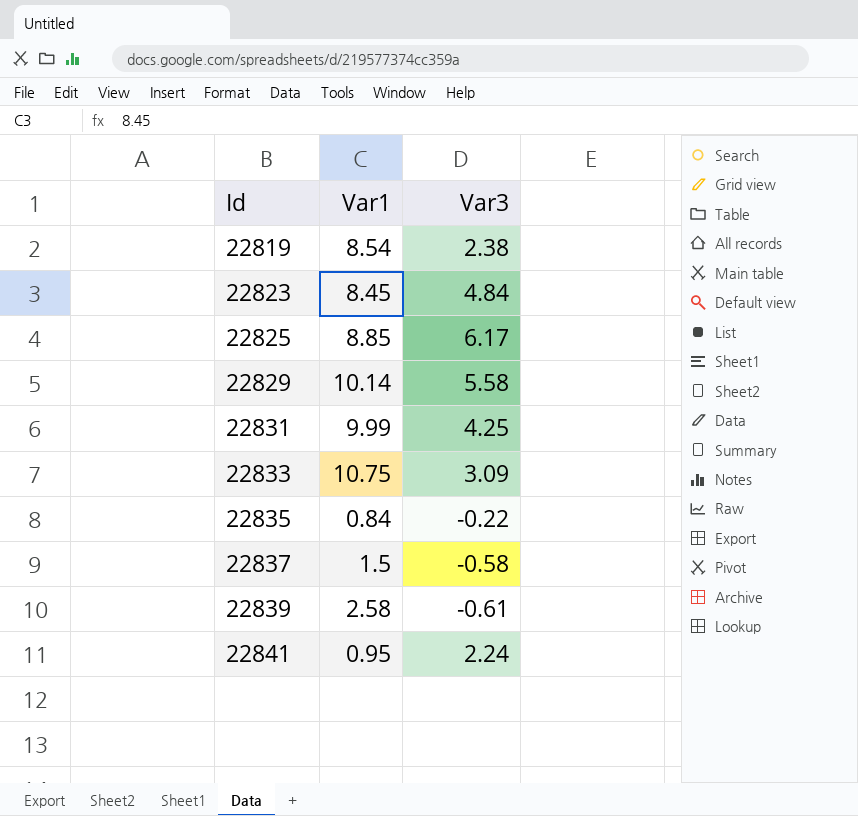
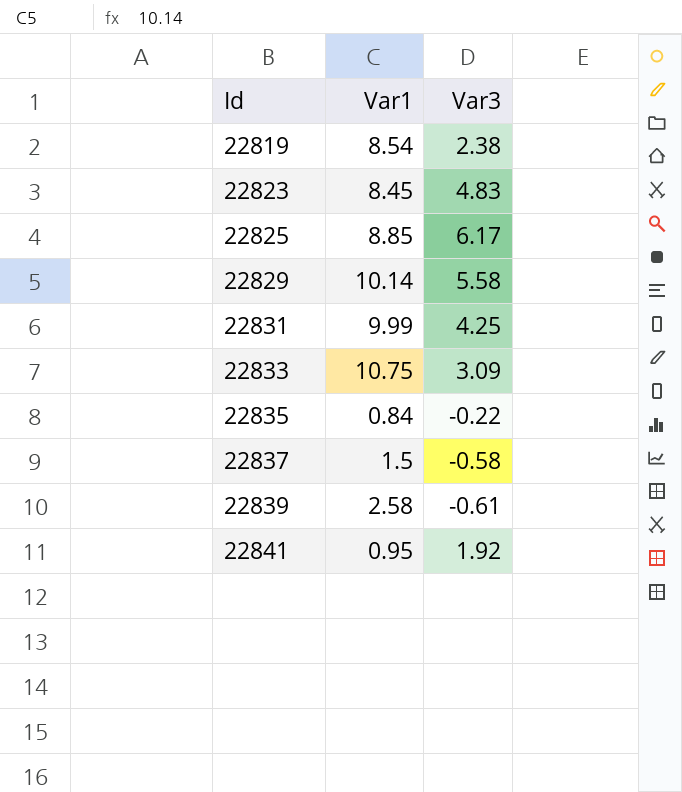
22823 | Var3: 4.84 -> 4.83
22841 | Var3: 2.24 -> 1.92

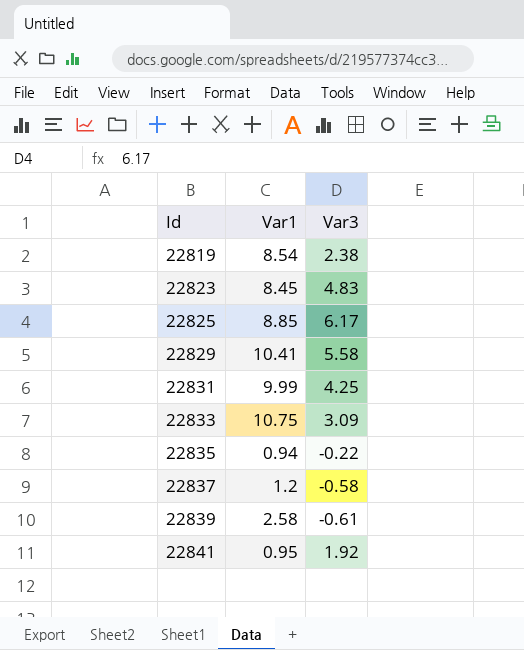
22829 | Var1: 10.14 -> 10.41
22835 | Var1: 0.84 -> 0.94
22837 | Var1: 1.5 -> 1.2

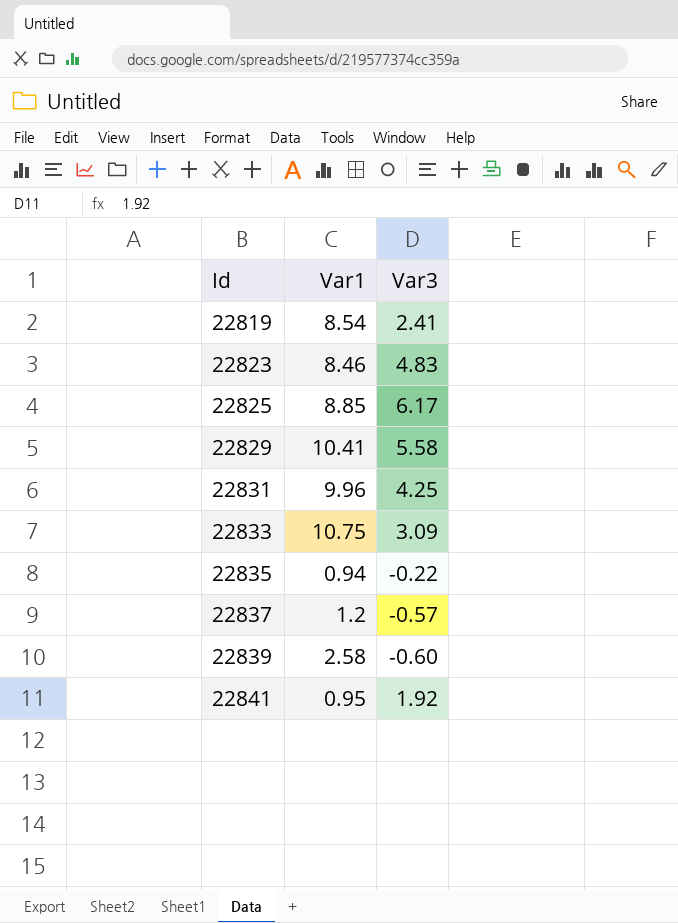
22819 | Var3: 2.38 -> 2.41
22823 | Var1: 8.45 -> 8.46
22831 | Var1: 9.99 -> 9.96
22837 | Var3: -0.58 -> -0.57
22839 | Var3: -0.61 -> -0.60

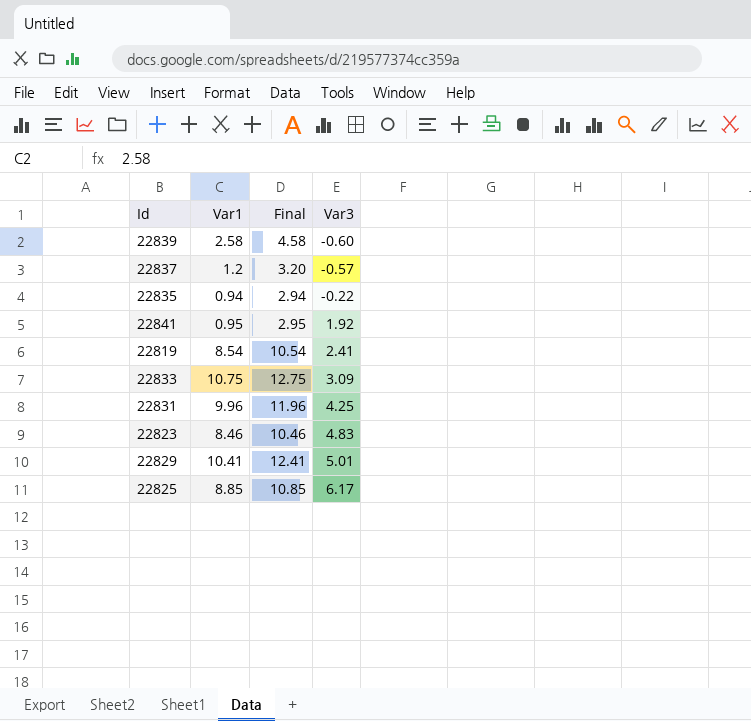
row order: Id ascending -> Var3 ascending
column Final | formula: none -> [Var1] + 2
22829 | Var3: 5.58 -> 5.01

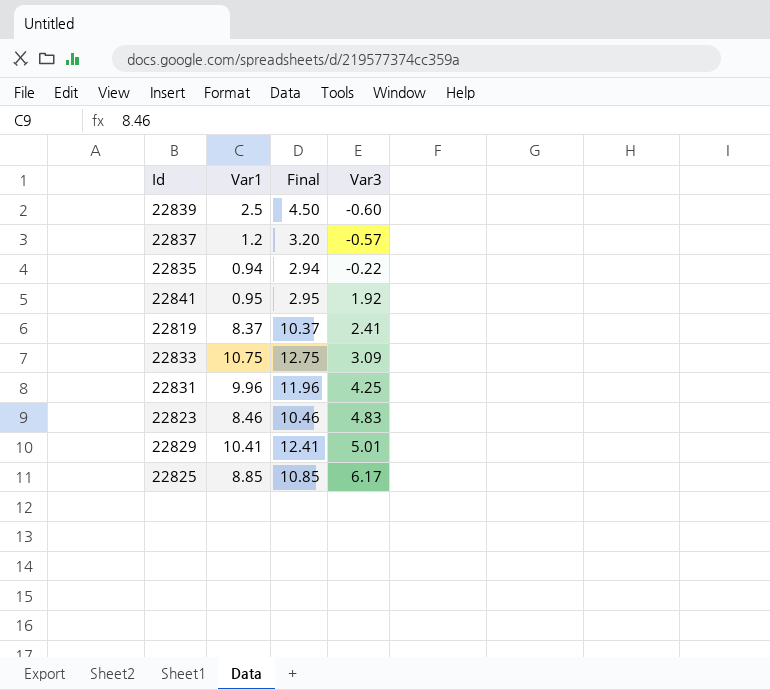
22839 | Var1: 2.58 -> 2.5
22839 | Final: 4.58 -> 4.50
22819 | Var1: 8.54 -> 8.37
22819 | Final: 10.54 -> 10.37

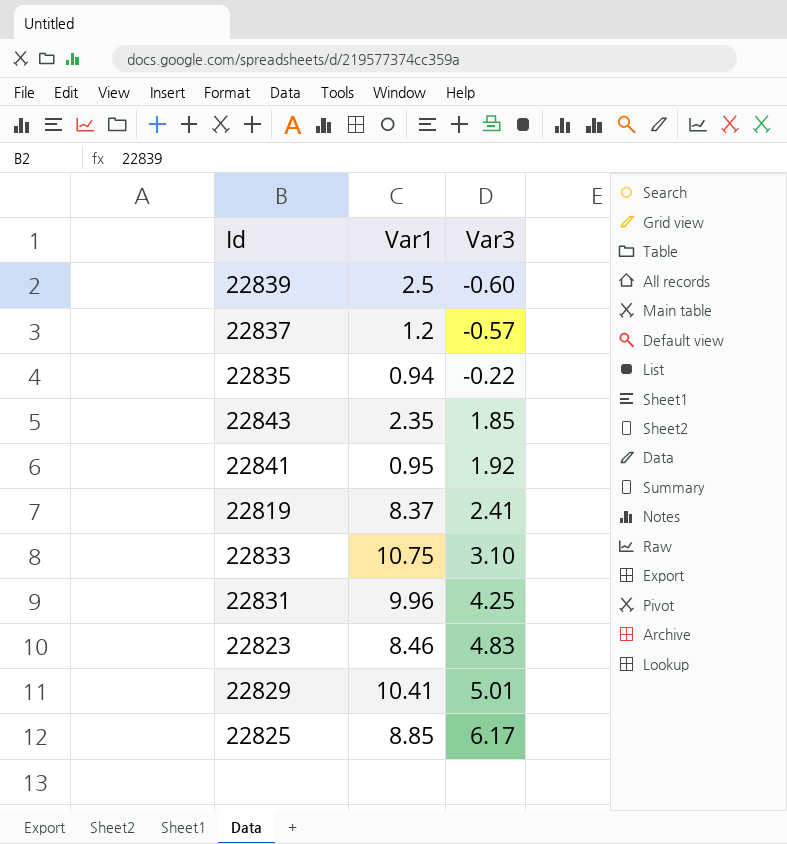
column Final | formula: [Var1] + 2 -> none
row 22843: none -> 2.35 | 1.85
22833 | Var3: 3.09 -> 3.10

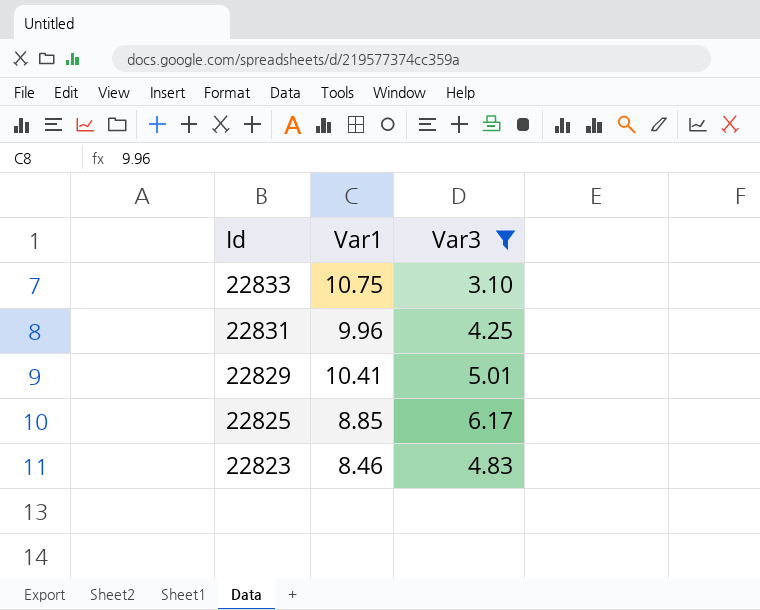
filter: none -> Var3 >= 3.10
row order: Var3 ascending -> Id descending

